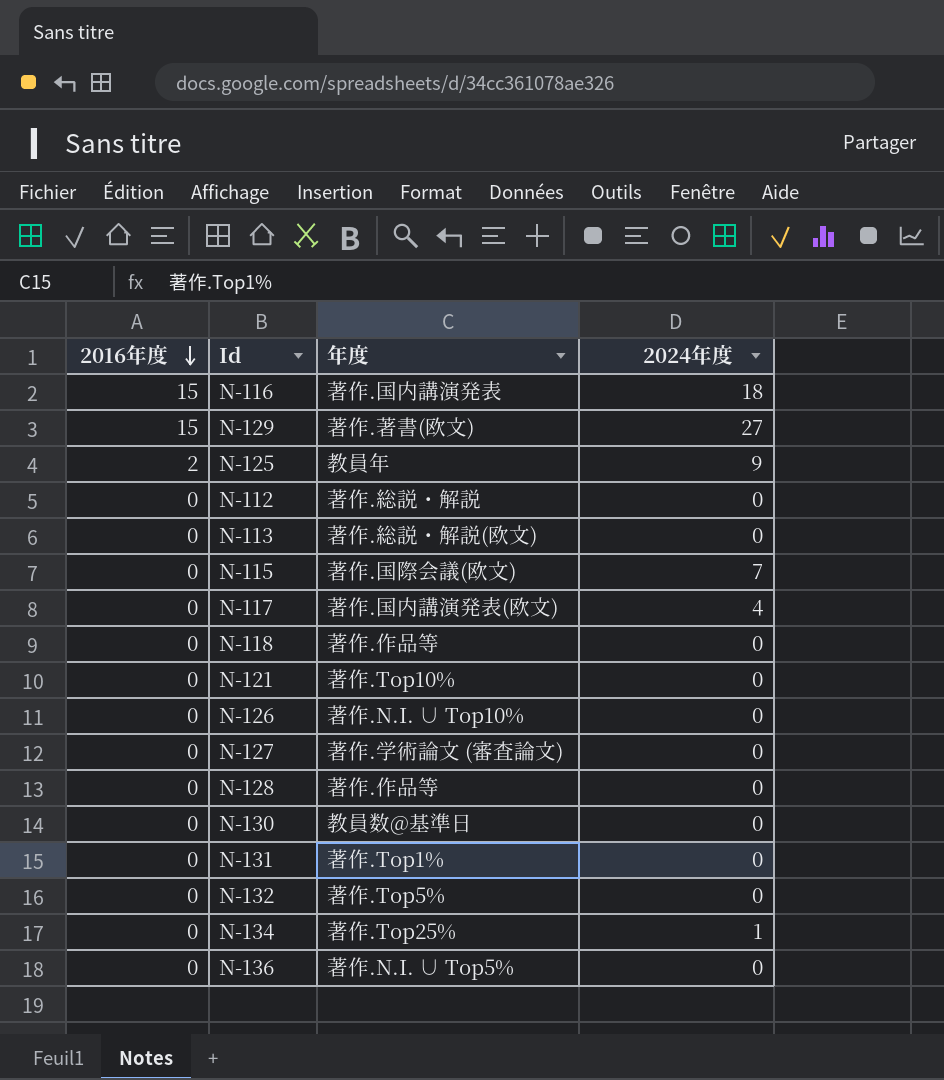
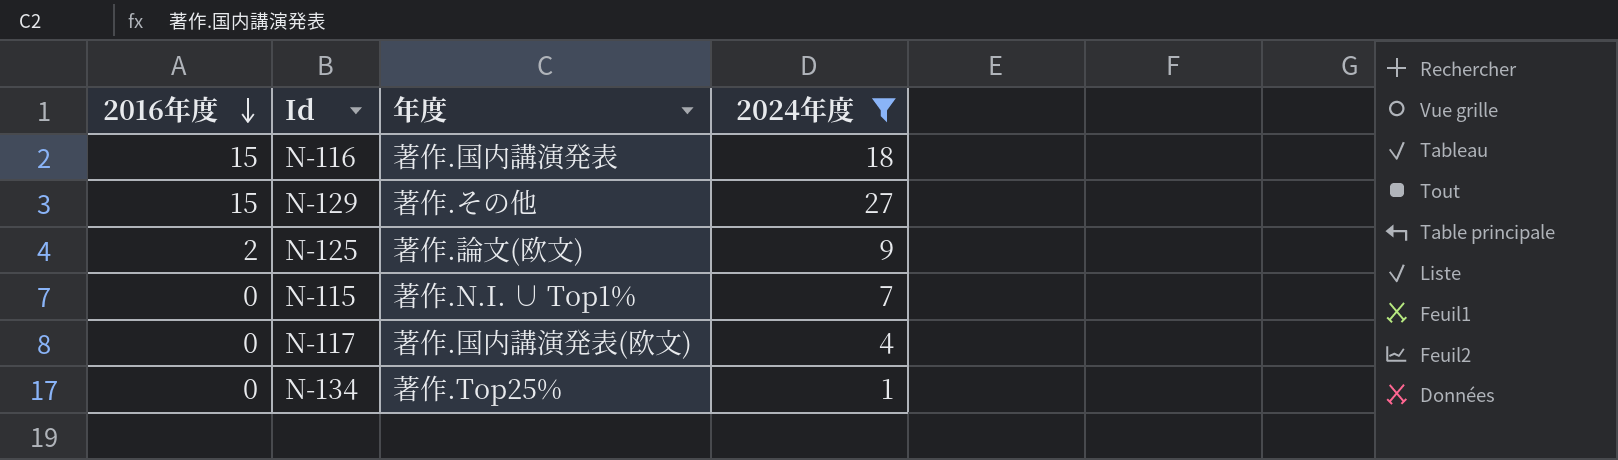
filter: none -> 2024年度 != 0
N-129 | 年度: 著作.著書(欧文) -> 著作.その他
N-125 | 年度: 教員年 -> 著作.論文(欧文)
N-115 | 年度: 著作.国際会議(欧文) -> 著作.N.I. ∪ Top1%

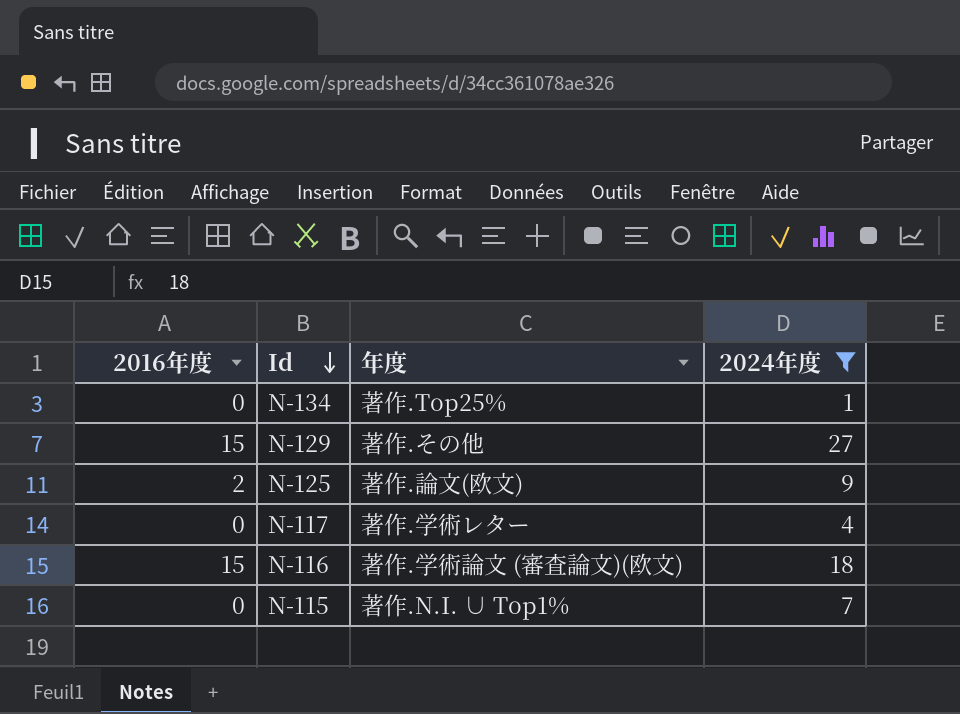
row order: 2016年度 descending -> Id descending
N-117 | 年度: 著作.国内講演発表(欧文) -> 著作.学術レター
N-116 | 年度: 著作.国内講演発表 -> 著作.学術論文 (審査論文)(欧文)

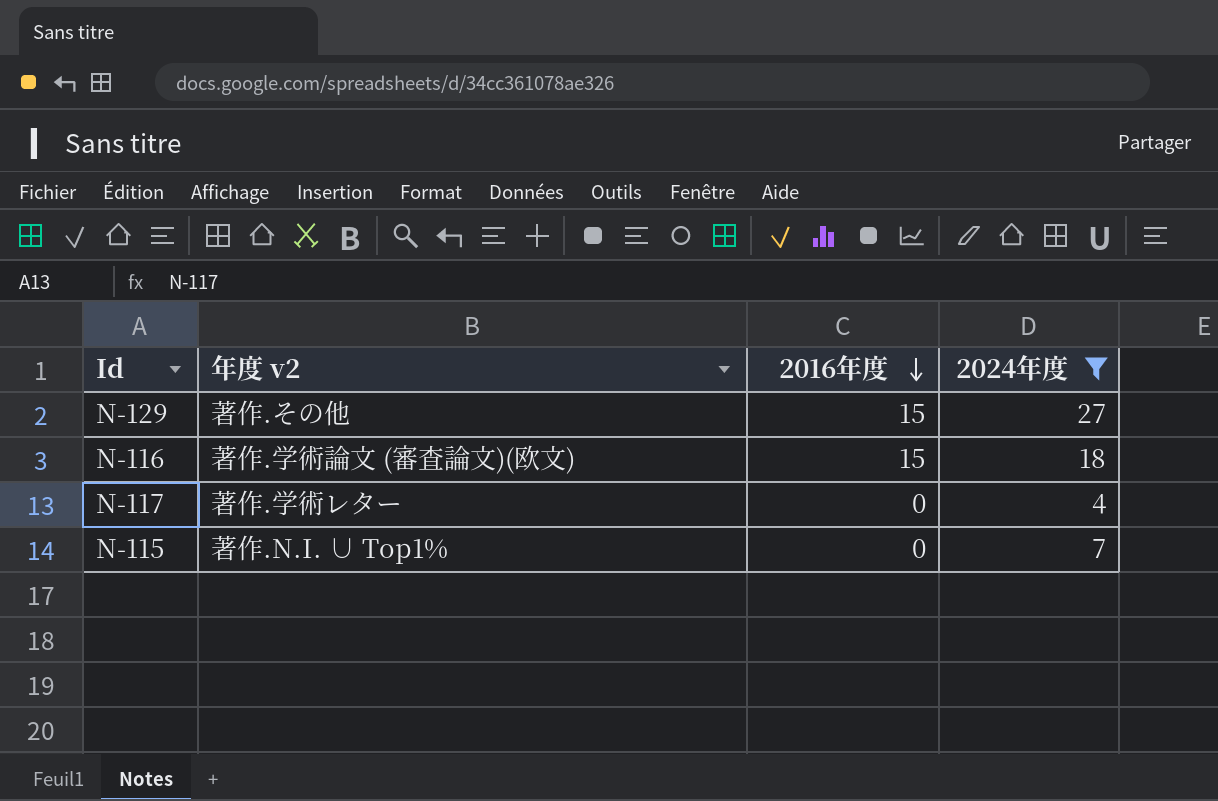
row order: Id descending -> 2016年度 descending
column name: 年度 -> 年度 v2
column 2016年度 | position: 1 -> 3
row N-134: 0 | 著作.Top25% | 1 -> none
row N-125: 2 | 著作.論文(欧文) | 9 -> none

